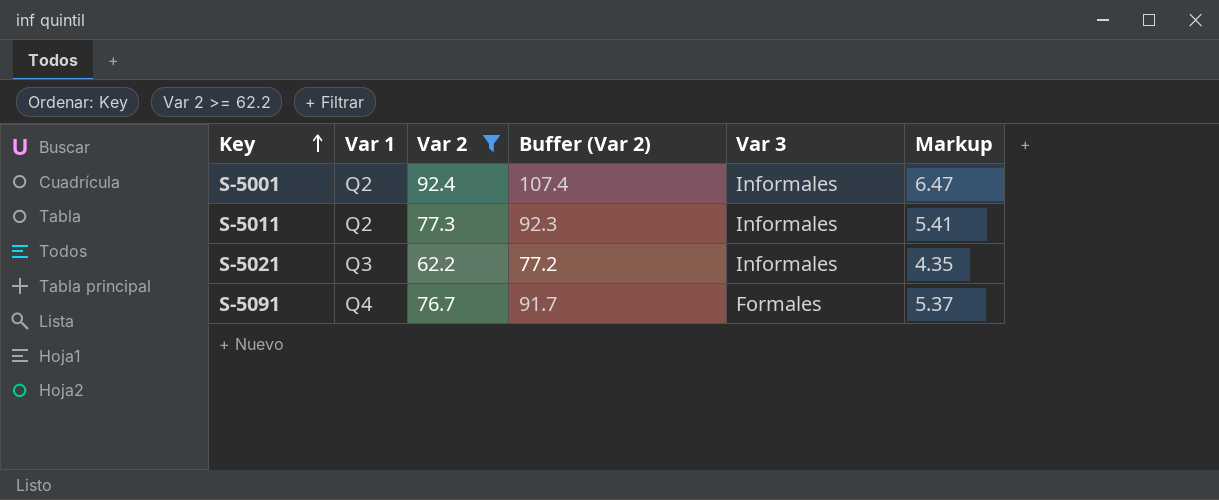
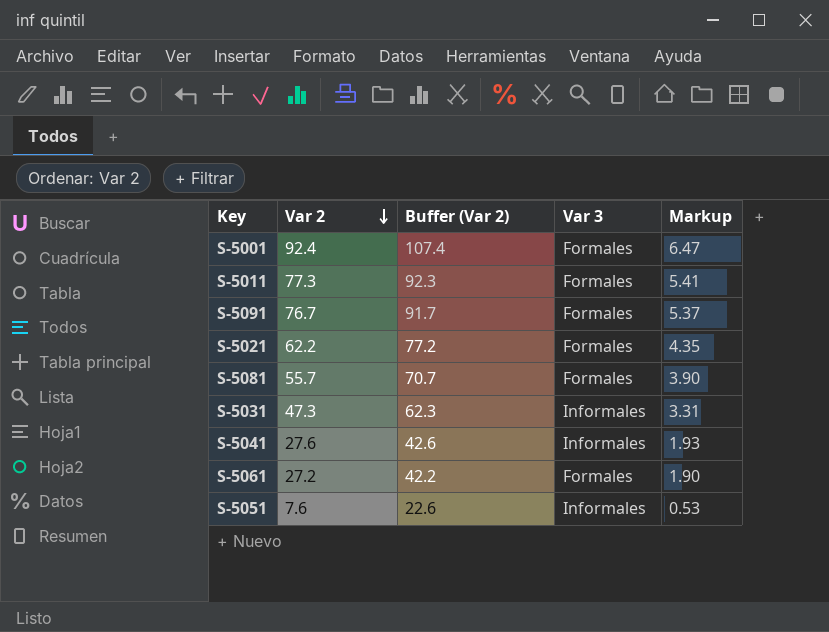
filter: Var 2 >= 62.2 -> none
row order: Key ascending -> Var 2 descending
column Var 1 | position: 2 -> none
S-5001 | Var 3: Informales -> Formales
S-5011 | Var 3: Informales -> Formales
S-5021 | Var 3: Informales -> Formales

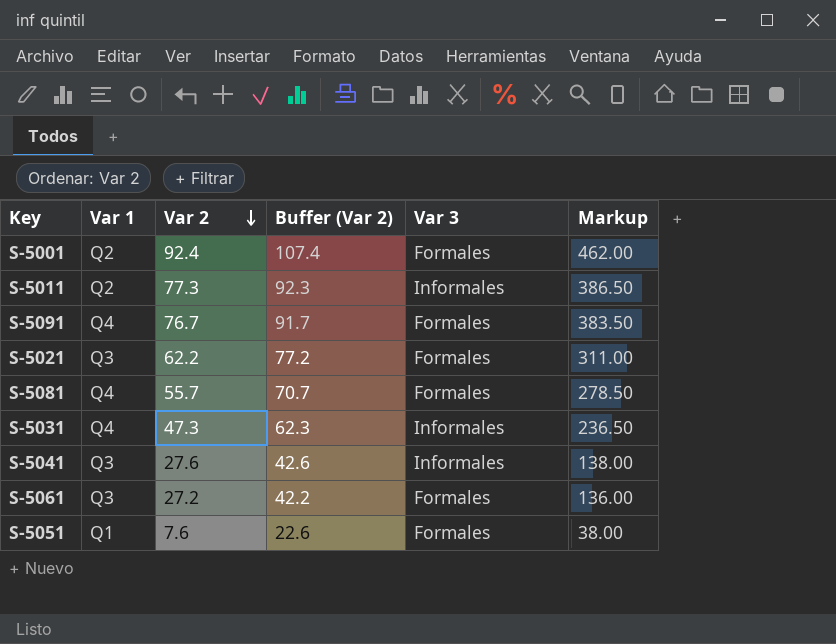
column Var 1 | position: none -> 2
column Markup | formula: [Var 2] * 0.07 -> [Var 2] * 5
S-5011 | Var 3: Formales -> Informales
S-5051 | Var 3: Informales -> Formales

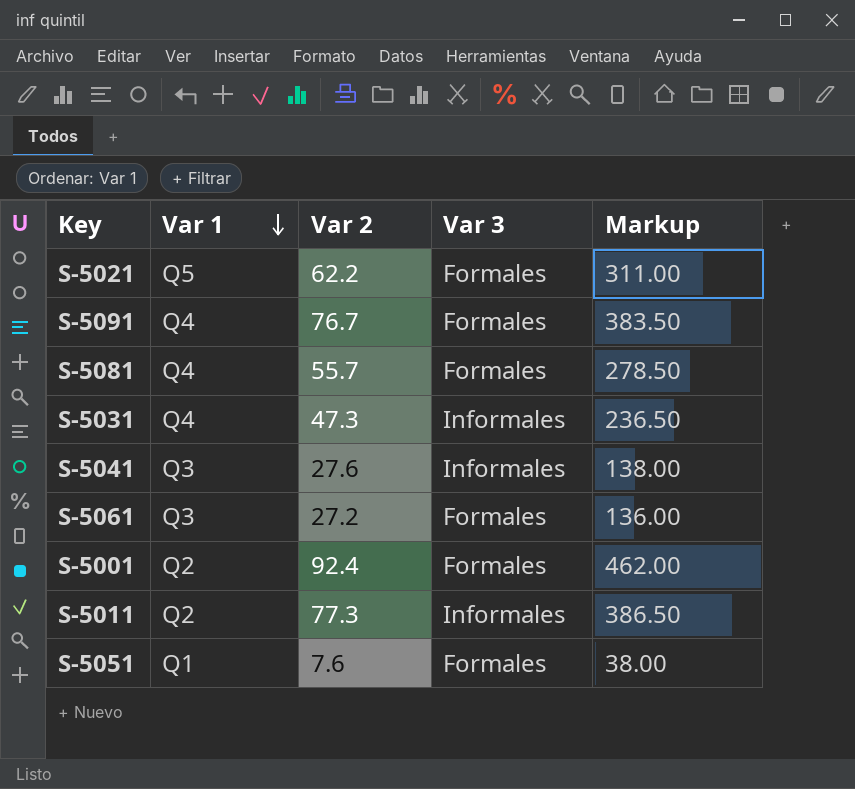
row order: Var 2 descending -> Var 1 descending
column Buffer (Var 2) | formula: [Var 2] + 15 -> none
S-5021 | Var 1: Q3 -> Q5

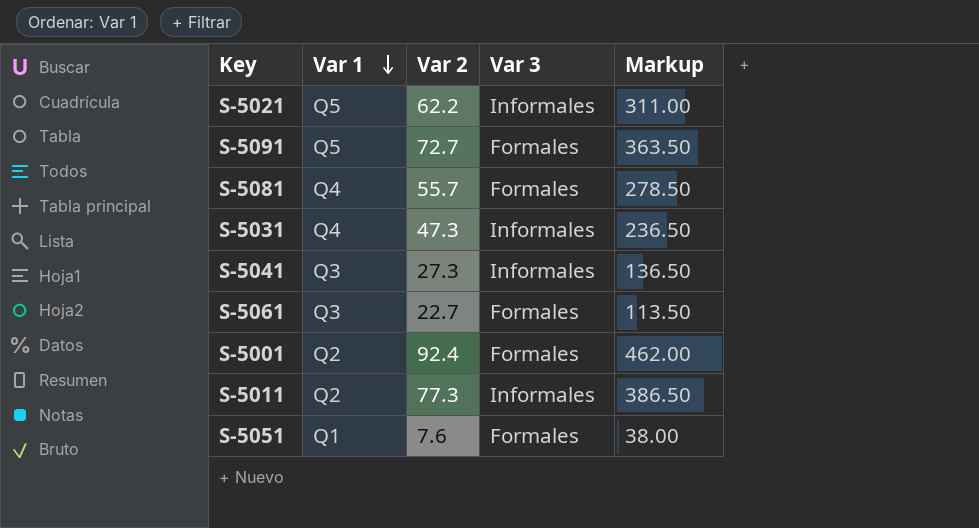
S-5021 | Var 3: Formales -> Informales
S-5091 | Var 1: Q4 -> Q5
S-5091 | Var 2: 76.7 -> 72.7
S-5091 | Markup: 383.50 -> 363.50
S-5041 | Var 2: 27.6 -> 27.3
S-5041 | Markup: 138.00 -> 136.50
S-5061 | Var 2: 27.2 -> 22.7
S-5061 | Markup: 136.00 -> 113.50

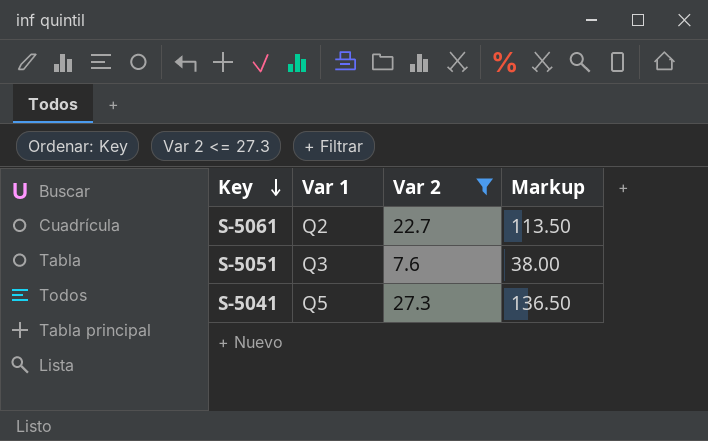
filter: none -> Var 2 <= 27.3
row order: Var 1 descending -> Key descending
column Var 3 | position: 4 -> none
S-5061 | Var 1: Q3 -> Q2
S-5051 | Var 1: Q1 -> Q3
S-5041 | Var 1: Q3 -> Q5

